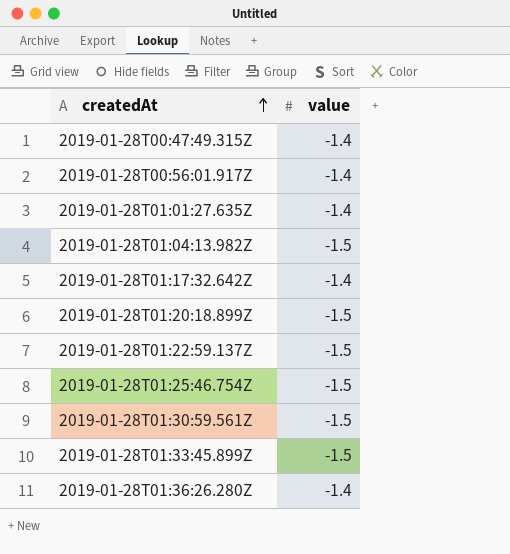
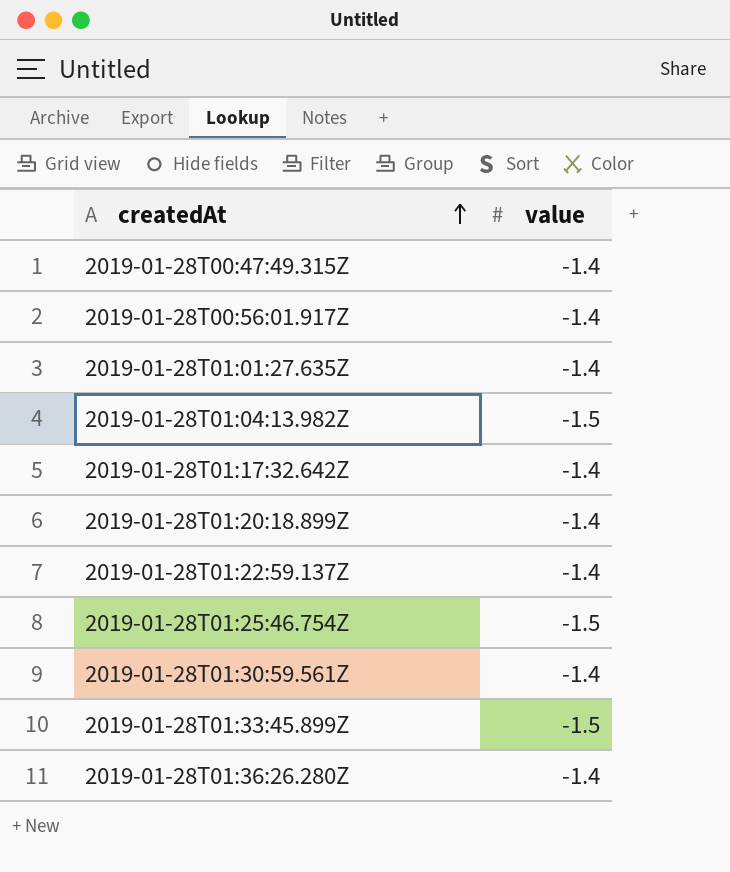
2019-01-28T01:20:18.899Z | value: -1.5 -> -1.4
2019-01-28T01:22:59.137Z | value: -1.5 -> -1.4
2019-01-28T01:30:59.561Z | value: -1.5 -> -1.4

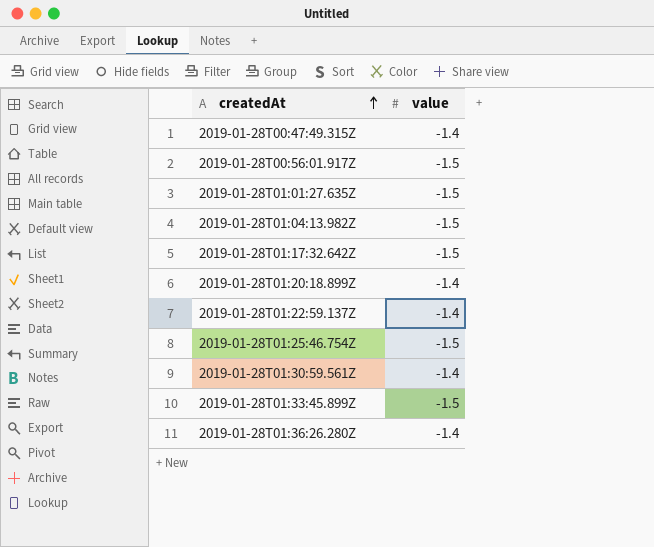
2019-01-28T00:56:01.917Z | value: -1.4 -> -1.5
2019-01-28T01:01:27.635Z | value: -1.4 -> -1.5
2019-01-28T01:17:32.642Z | value: -1.4 -> -1.5

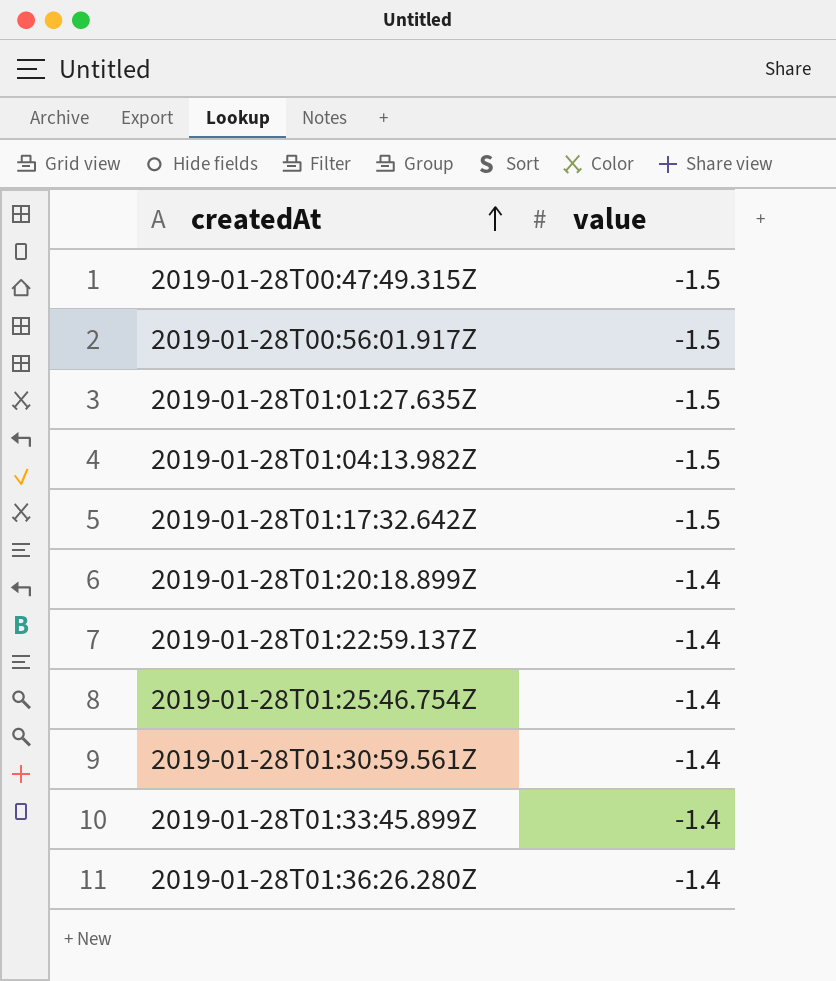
2019-01-28T00:47:49.315Z | value: -1.4 -> -1.5
2019-01-28T01:25:46.754Z | value: -1.5 -> -1.4
2019-01-28T01:33:45.899Z | value: -1.5 -> -1.4

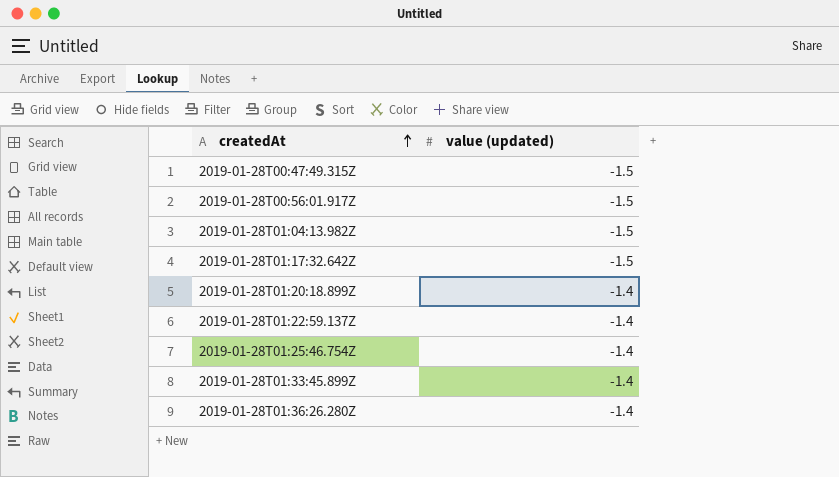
column name: value -> value (updated)
row 2019-01-28T01:01:27.635Z: -1.5 -> none
row 2019-01-28T01:30:59.561Z: -1.4 -> none

